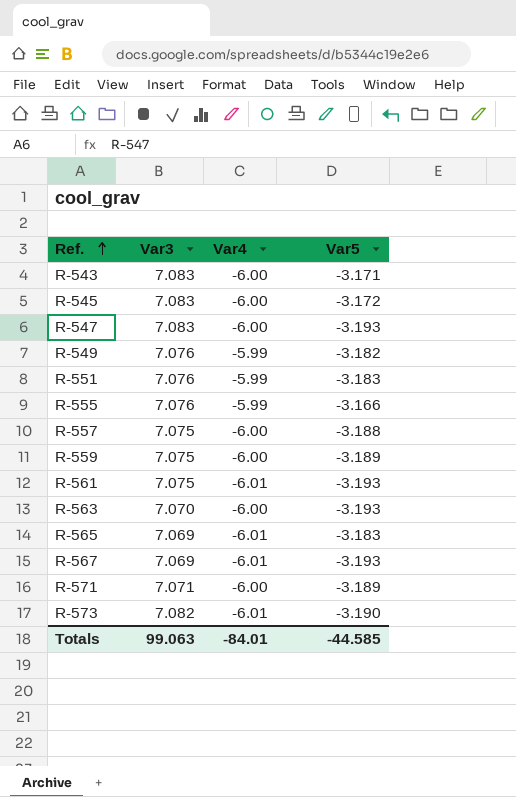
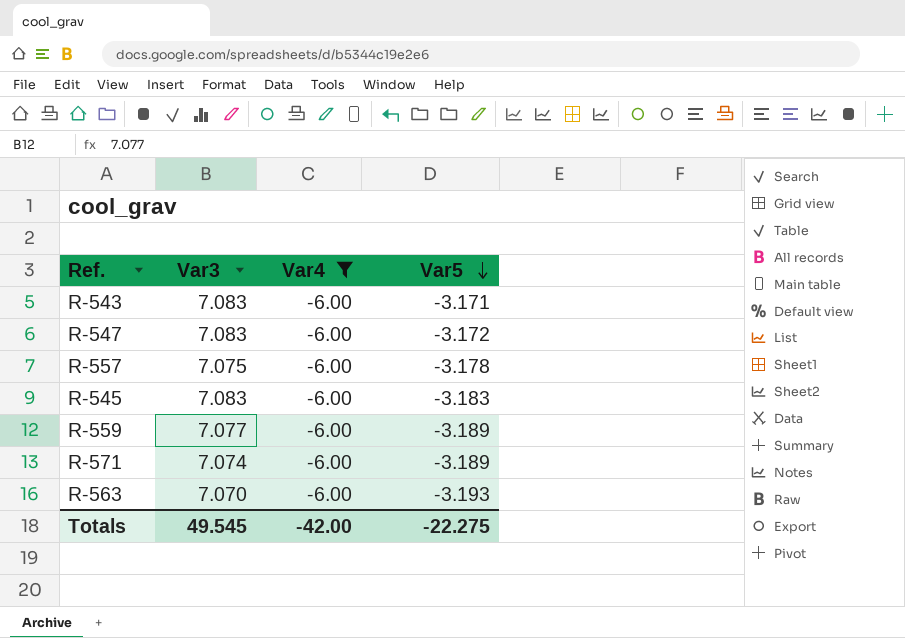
filter: none -> Var4 = -6.00
row order: Ref. ascending -> Var5 descending
R-547 | Var5: -3.193 -> -3.172
R-557 | Var5: -3.188 -> -3.178
R-545 | Var5: -3.172 -> -3.183
R-559 | Var3: 7.075 -> 7.077
R-571 | Var3: 7.071 -> 7.074
Totals | Var3: 99.063 -> 49.545
Totals | Var4: -84.01 -> -42.00
Totals | Var5: -44.585 -> -22.275

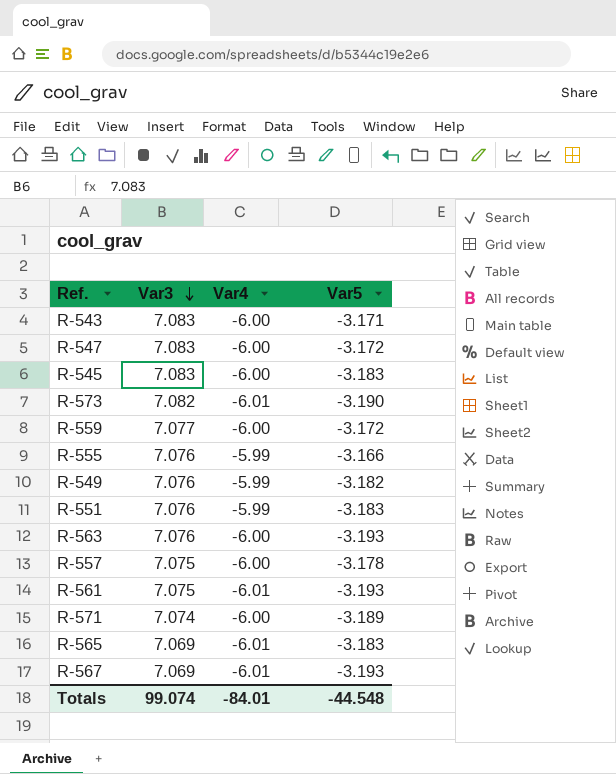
filter: Var4 = -6.00 -> none
row order: Var5 descending -> Var3 descending
R-559 | Var5: -3.189 -> -3.172
R-563 | Var3: 7.070 -> 7.076
Totals | Var3: 49.545 -> 99.074
Totals | Var4: -42.00 -> -84.01
Totals | Var5: -22.275 -> -44.548

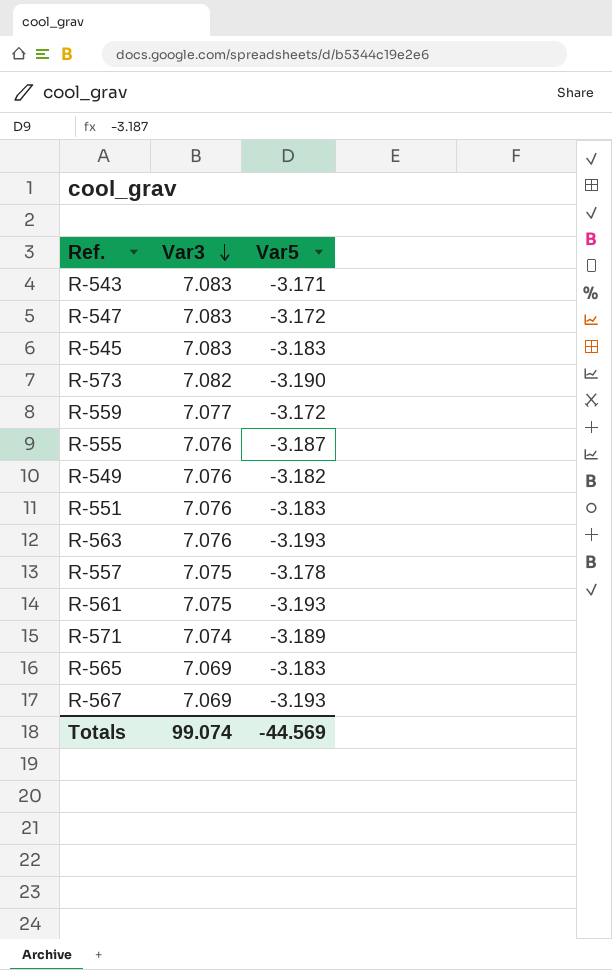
column Var4 | position: 3 -> none
R-555 | Var5: -3.166 -> -3.187
Totals | Var5: -44.548 -> -44.569

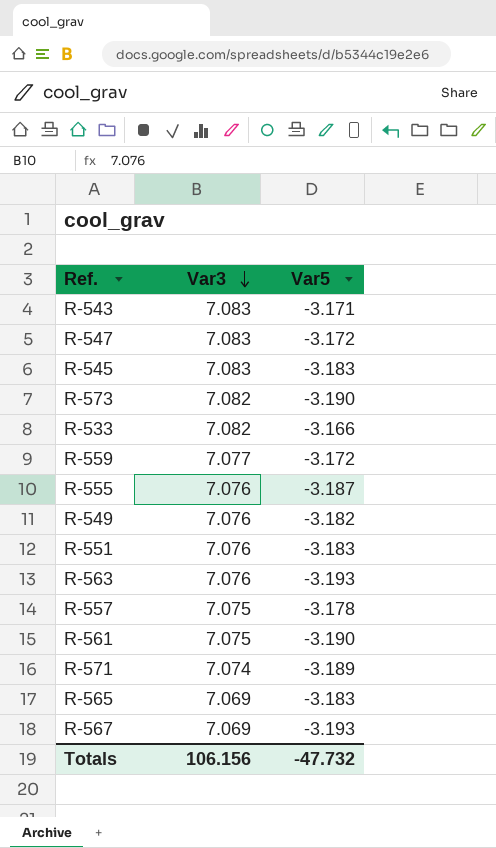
row R-533: none -> 7.082 | -3.166
R-561 | Var5: -3.193 -> -3.190
Totals | Var3: 99.074 -> 106.156
Totals | Var5: -44.569 -> -47.732

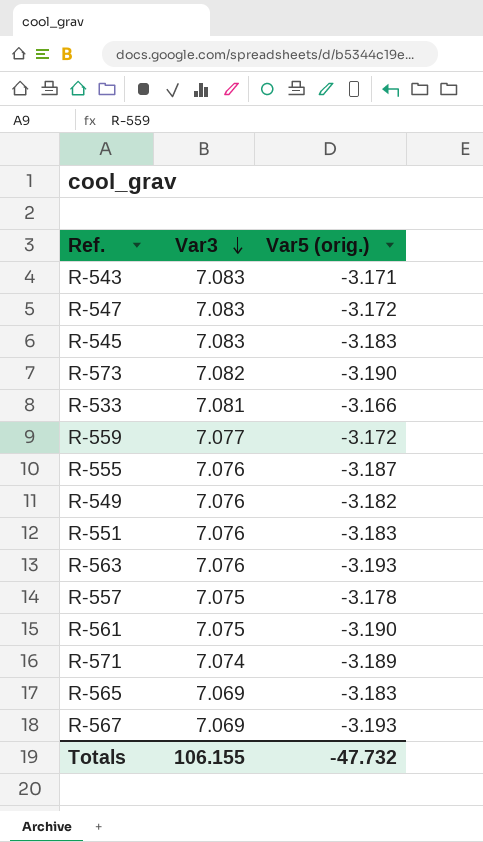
column name: Var5 -> Var5 (orig.)
R-533 | Var3: 7.082 -> 7.081
Totals | Var3: 106.156 -> 106.155

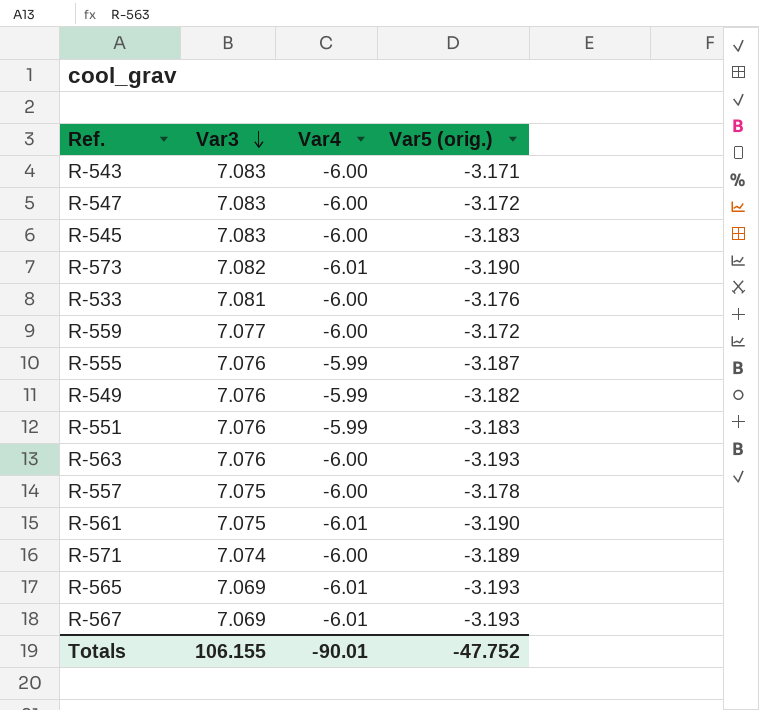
column Var4 | position: none -> 3
R-533 | Var5 (orig.): -3.166 -> -3.176
R-565 | Var5 (orig.): -3.183 -> -3.193
Totals | Var5 (orig.): -47.732 -> -47.752

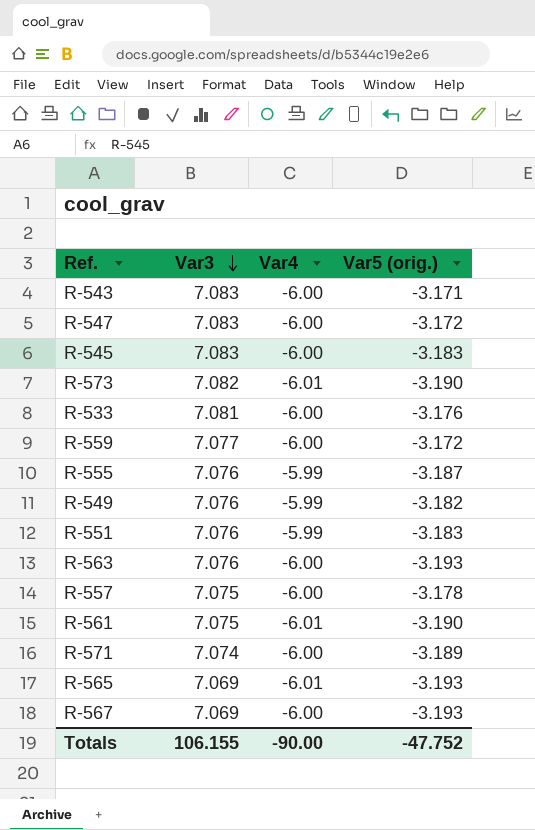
R-567 | Var4: -6.01 -> -6.00
Totals | Var4: -90.01 -> -90.00

